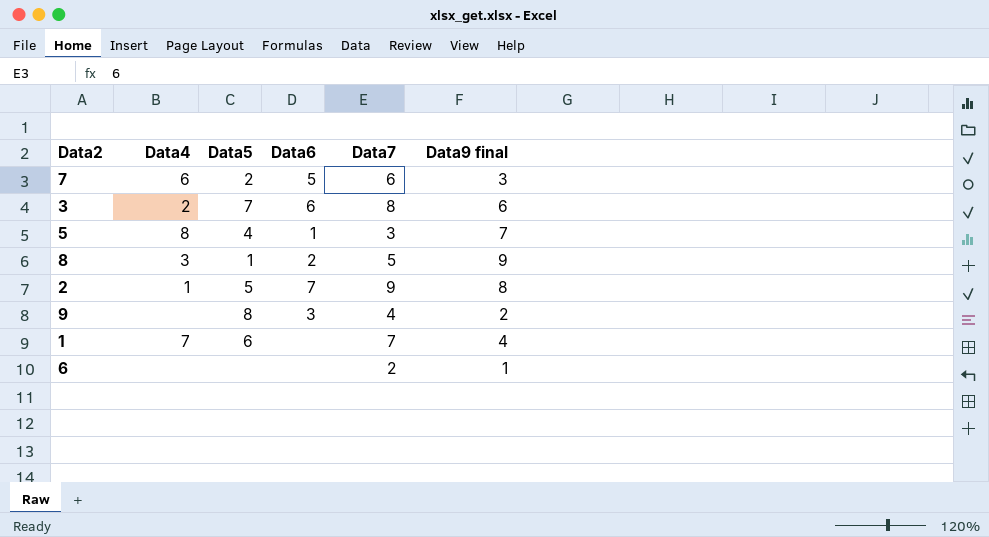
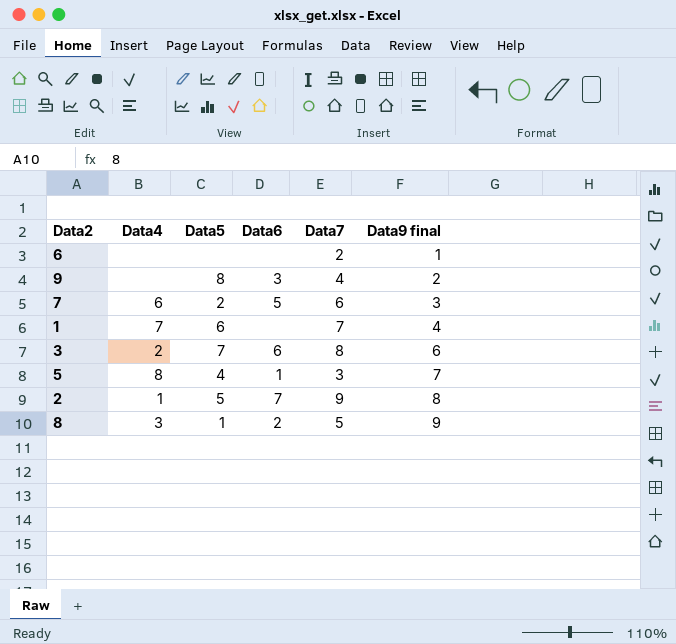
row order: none -> Data9 final ascending

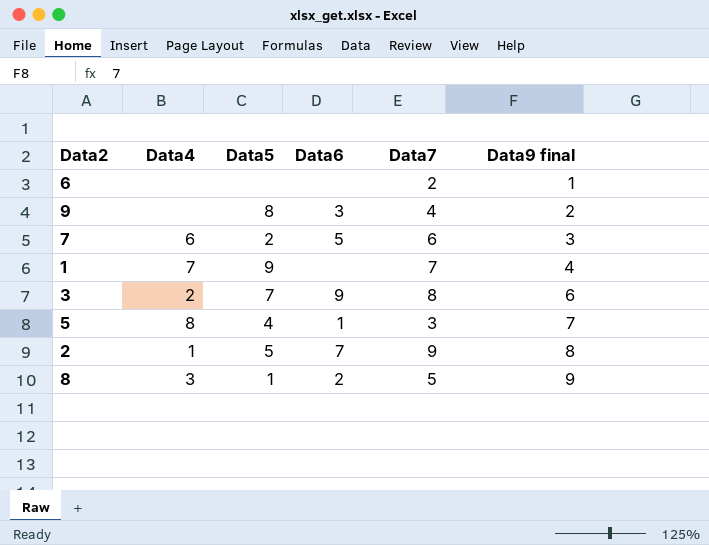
1 | Data5: 6 -> 9
3 | Data6: 6 -> 9

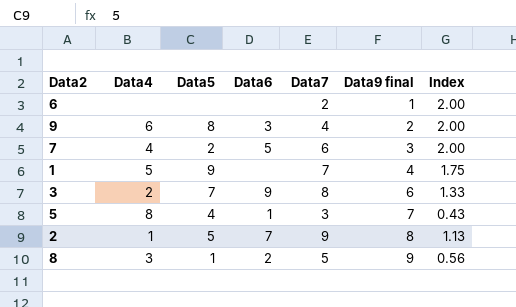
column Index | formula: none -> [Data7] / [Data9 final]
9 | Data4: none -> 6
7 | Data4: 6 -> 4
1 | Data4: 7 -> 5

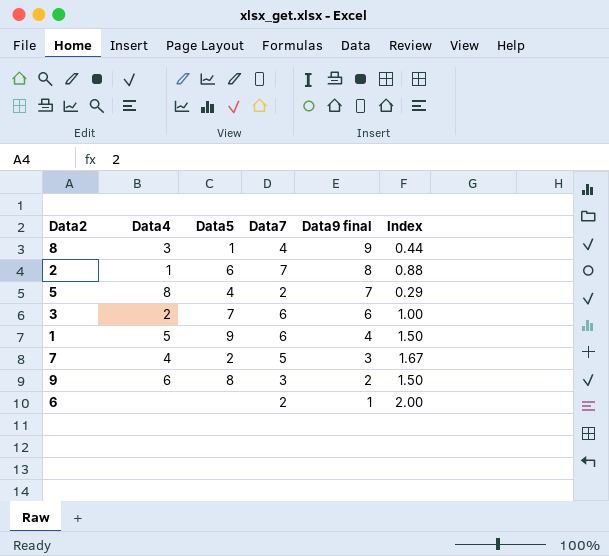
row order: Data9 final ascending -> Data9 final descending
column Data6 | position: 4 -> none
8 | Data7: 5 -> 4
8 | Index: 0.56 -> 0.44
2 | Data5: 5 -> 6
2 | Data7: 9 -> 7
2 | Index: 1.13 -> 0.88
5 | Data7: 3 -> 2
5 | Index: 0.43 -> 0.29
3 | Data7: 8 -> 6
3 | Index: 1.33 -> 1.00
1 | Data7: 7 -> 6
1 | Index: 1.75 -> 1.50
7 | Data7: 6 -> 5
7 | Index: 2.00 -> 1.67
9 | Data7: 4 -> 3
9 | Index: 2.00 -> 1.50

